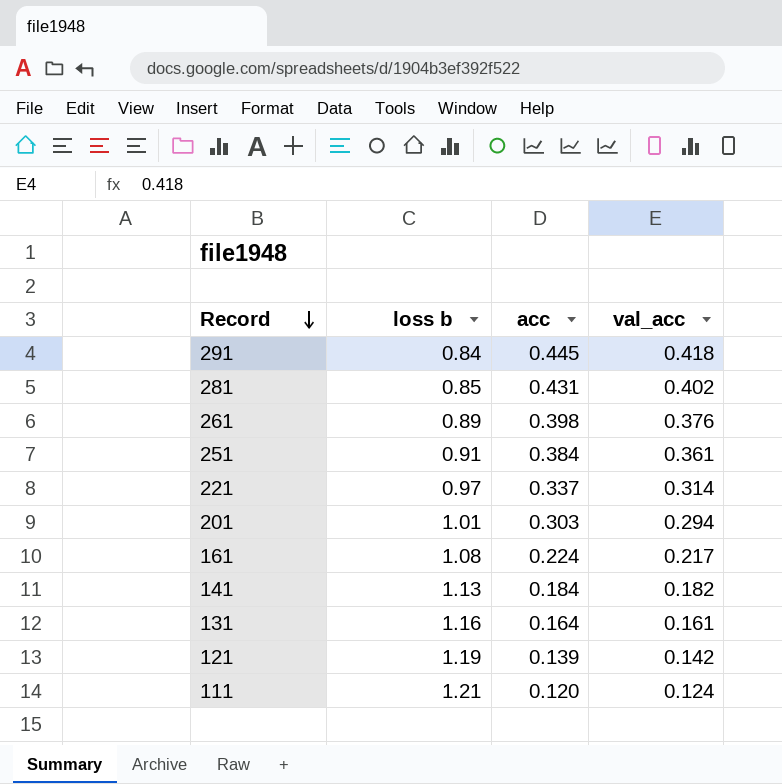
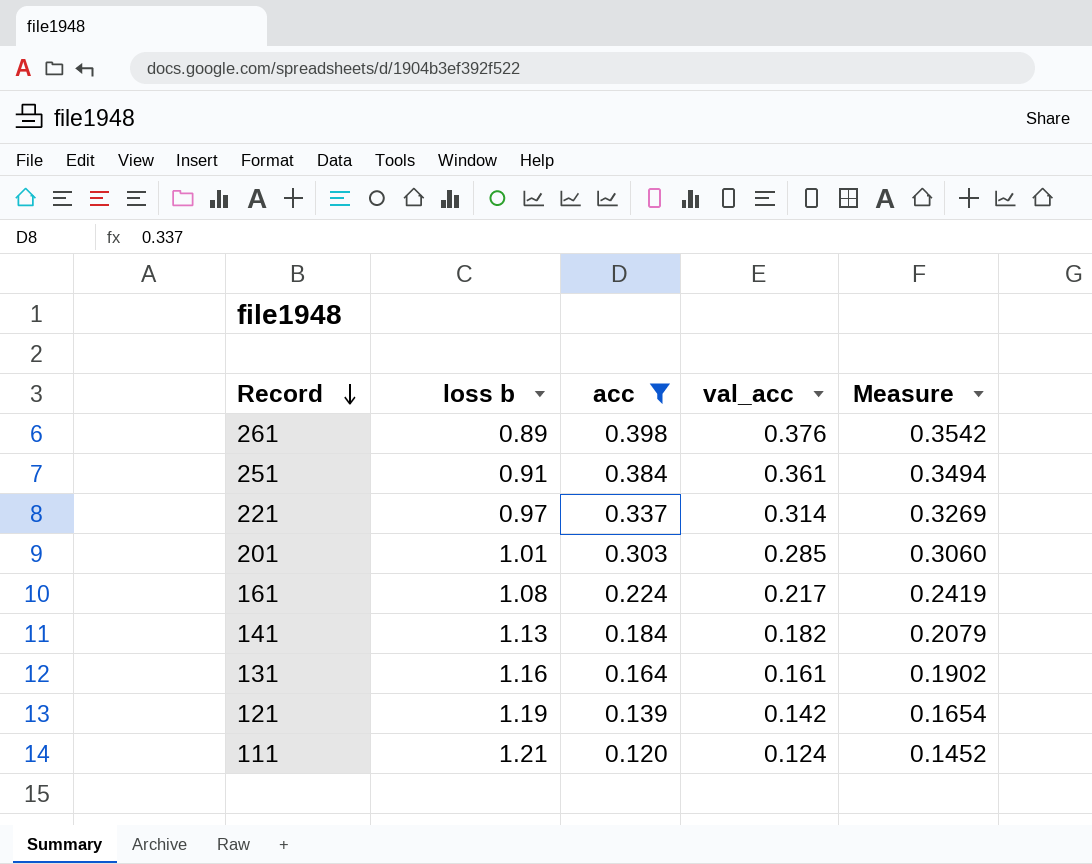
filter: none -> acc <= 0.398
column Measure | formula: none -> [loss b] * [acc]
201 | val_acc: 0.294 -> 0.285

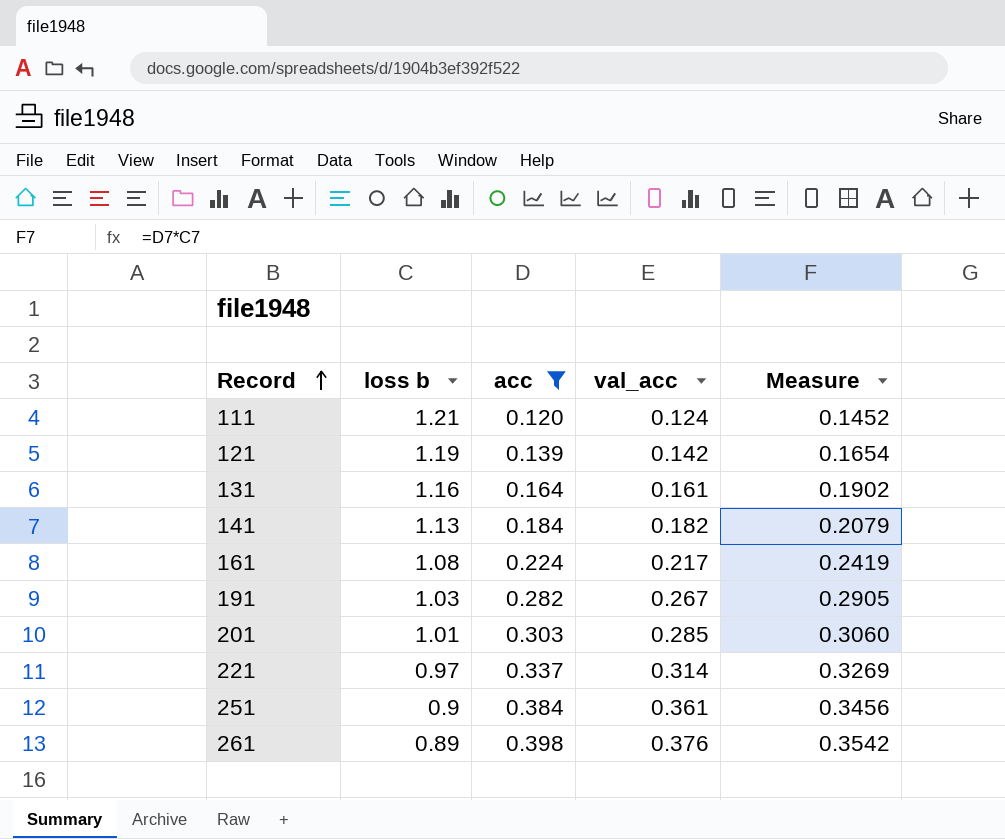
row order: Record descending -> Record ascending
row 191: none -> 1.03 | 0.282 | 0.267 | 0.2905
251 | loss b: 0.91 -> 0.9
251 | Measure: 0.3494 -> 0.3456

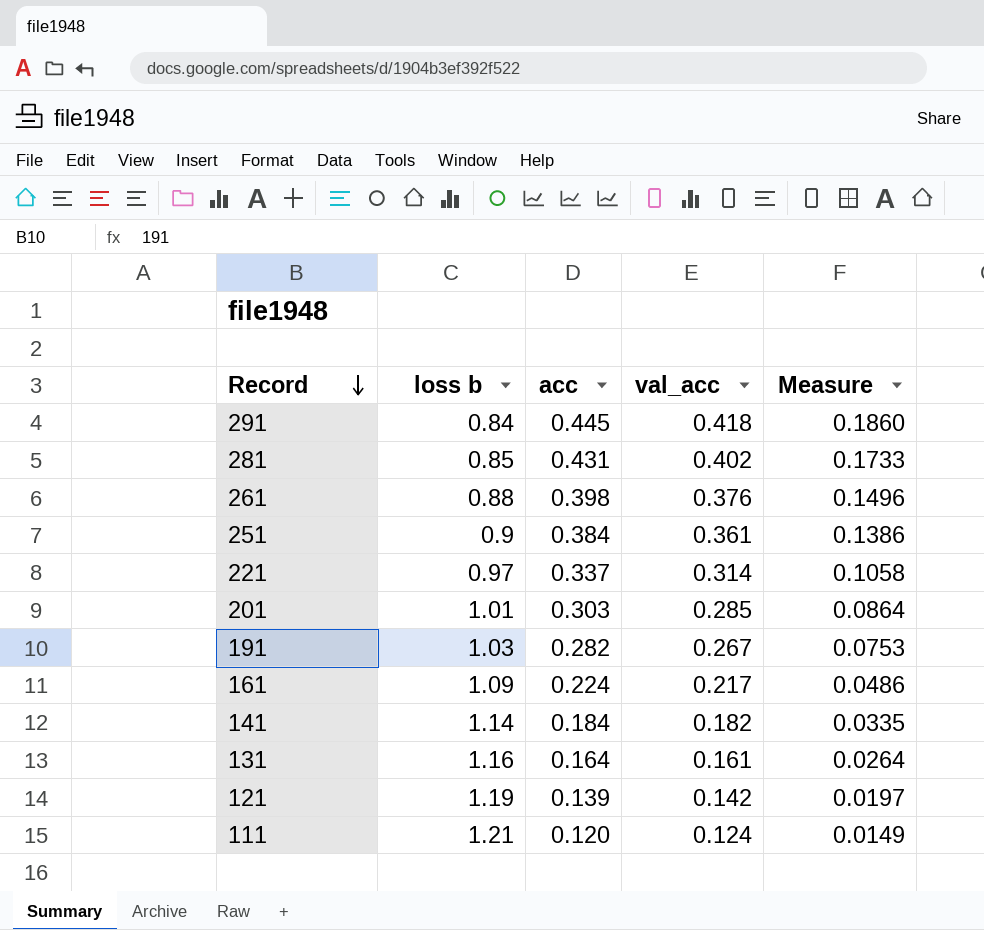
filter: acc <= 0.398 -> none
row order: Record ascending -> Record descending
column Measure | formula: [loss b] * [acc] -> [acc] * [val_acc]
261 | loss b: 0.89 -> 0.88
161 | loss b: 1.08 -> 1.09
141 | loss b: 1.13 -> 1.14

